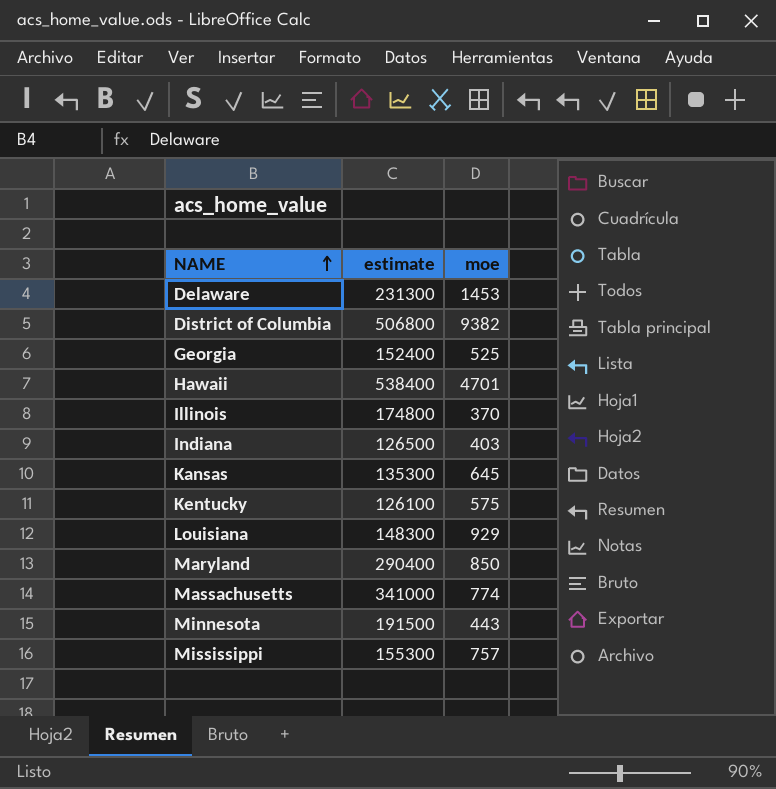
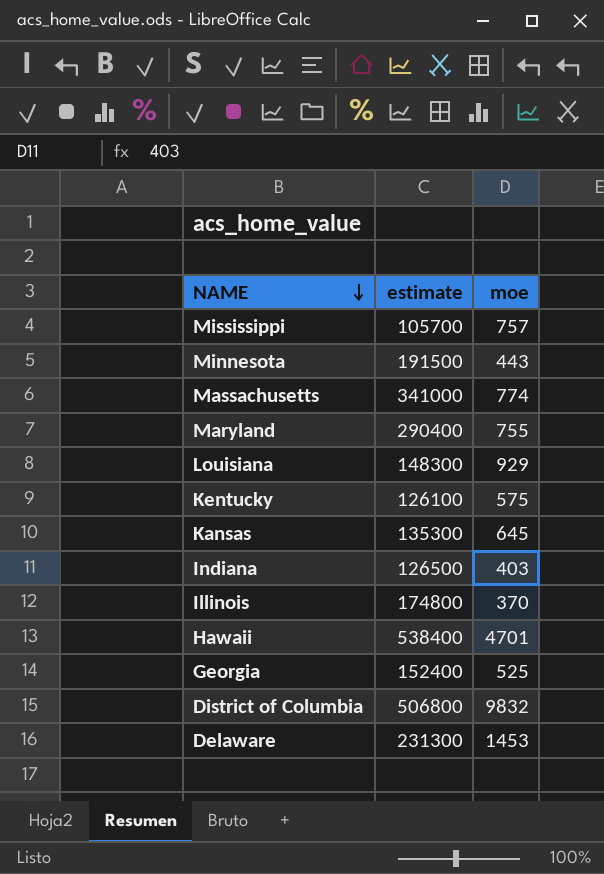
row order: NAME ascending -> NAME descending
Mississippi | estimate: 155300 -> 105700
Maryland | moe: 850 -> 755
District of Columbia | moe: 9382 -> 9832

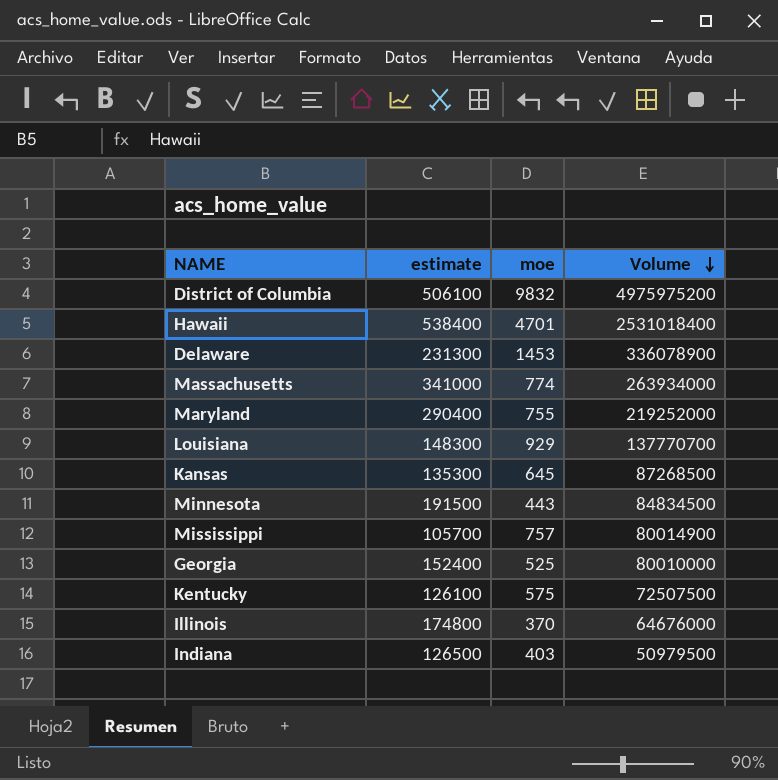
row order: NAME descending -> Volume descending
column Volume | formula: none -> [estimate] * [moe]
District of Columbia | estimate: 506800 -> 506100

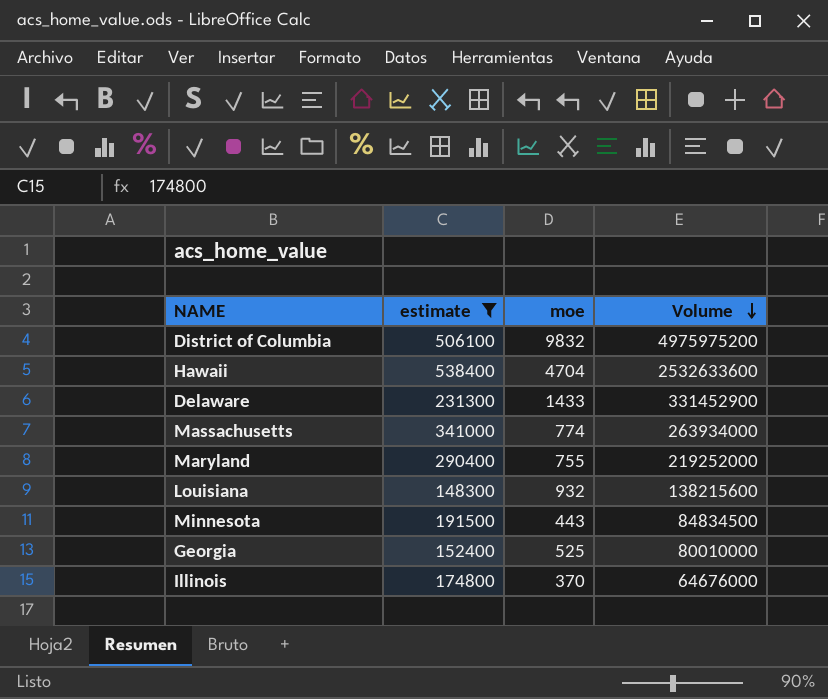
filter: none -> estimate >= 148300
Hawaii | moe: 4701 -> 4704
Hawaii | Volume: 2531018400 -> 2532633600
Delaware | moe: 1453 -> 1433
Delaware | Volume: 336078900 -> 331452900
Louisiana | moe: 929 -> 932
Louisiana | Volume: 137770700 -> 138215600

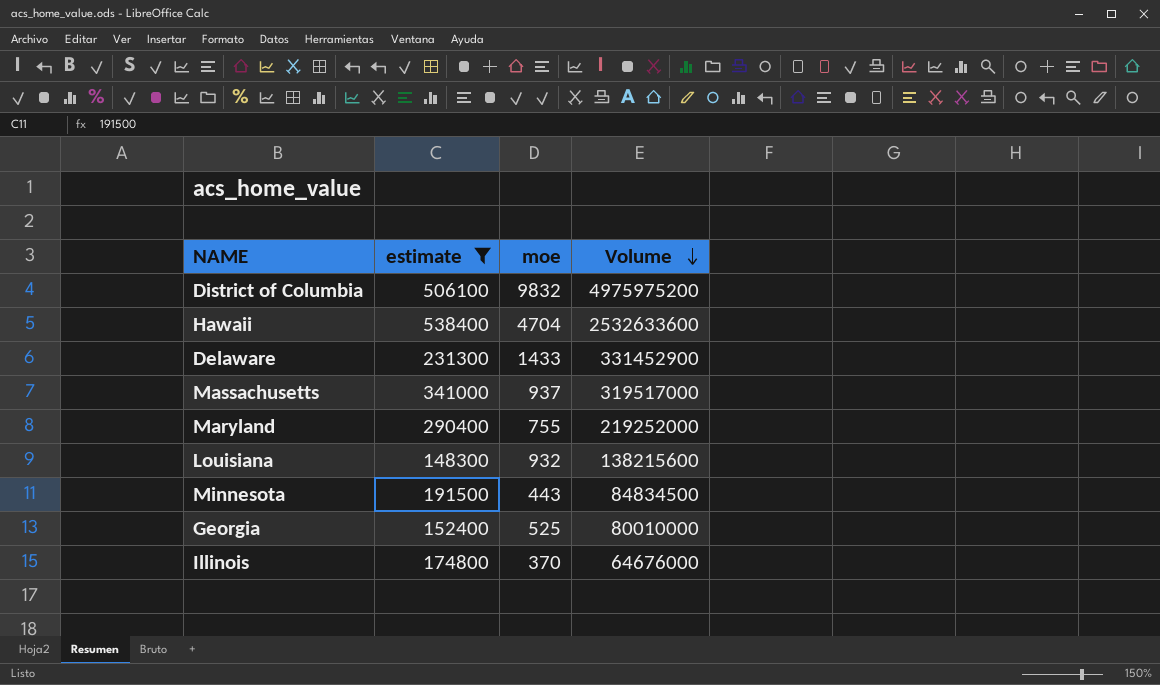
Massachusetts | moe: 774 -> 937
Massachusetts | Volume: 263934000 -> 319517000

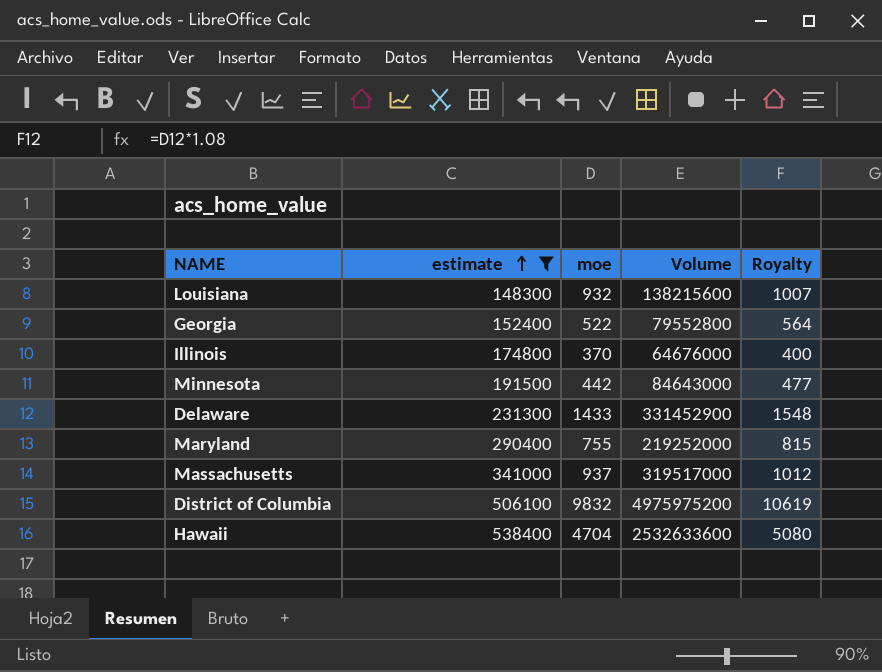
row order: Volume descending -> estimate ascending
column Royalty | formula: none -> [moe] * 1.08
Georgia | moe: 525 -> 522
Georgia | Volume: 80010000 -> 79552800
Minnesota | moe: 443 -> 442
Minnesota | Volume: 84834500 -> 84643000

